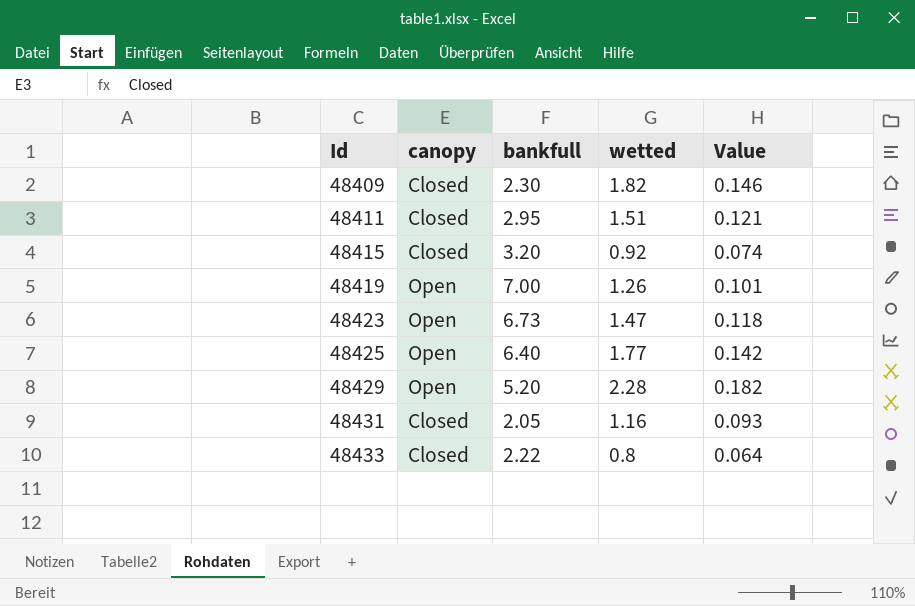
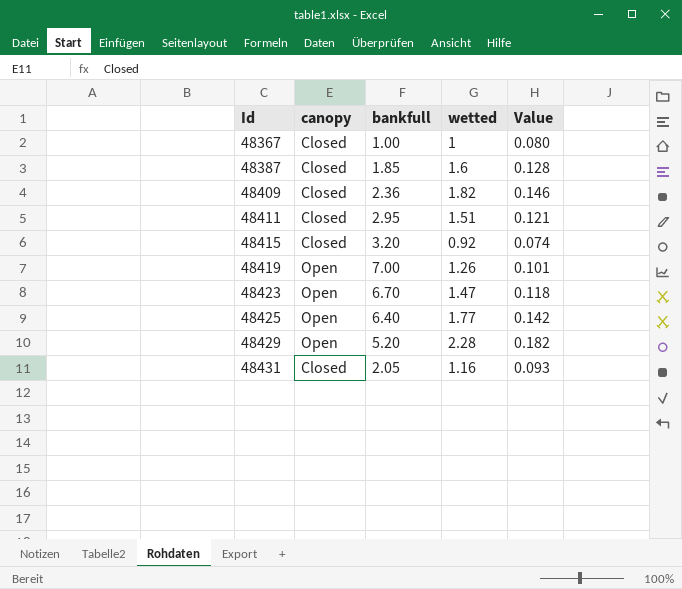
row 48433: Closed | 2.22 | 0.8 | 0.064 -> none
row 48367: none -> Closed | 1.00 | 1 | 0.080
row 48387: none -> Closed | 1.85 | 1.6 | 0.128
48409 | bankfull: 2.30 -> 2.36
48423 | bankfull: 6.73 -> 6.70

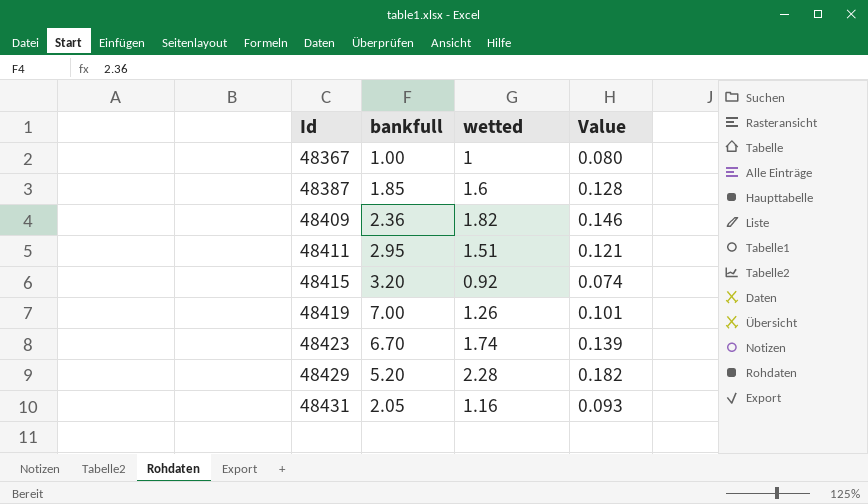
column canopy | position: 2 -> none
row 48425: Open | 6.40 | 1.77 | 0.142 -> none
48423 | wetted: 1.47 -> 1.74
48423 | Value: 0.118 -> 0.139

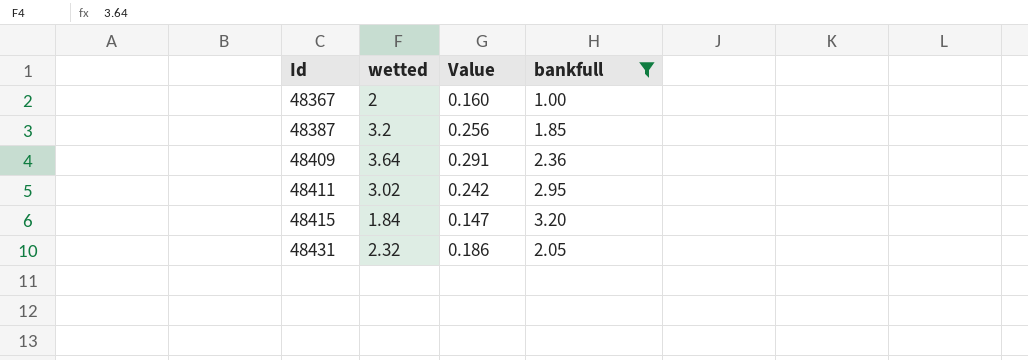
filter: none -> bankfull <= 3.20
column bankfull | position: 2 -> 4
48367 | wetted: 1 -> 2
48367 | Value: 0.080 -> 0.160
48387 | wetted: 1.6 -> 3.2
48387 | Value: 0.128 -> 0.256
48409 | wetted: 1.82 -> 3.64
48409 | Value: 0.146 -> 0.291
48411 | wetted: 1.51 -> 3.02
48411 | Value: 0.121 -> 0.242
48415 | wetted: 0.92 -> 1.84
48415 | Value: 0.074 -> 0.147
48431 | wetted: 1.16 -> 2.32
48431 | Value: 0.093 -> 0.186

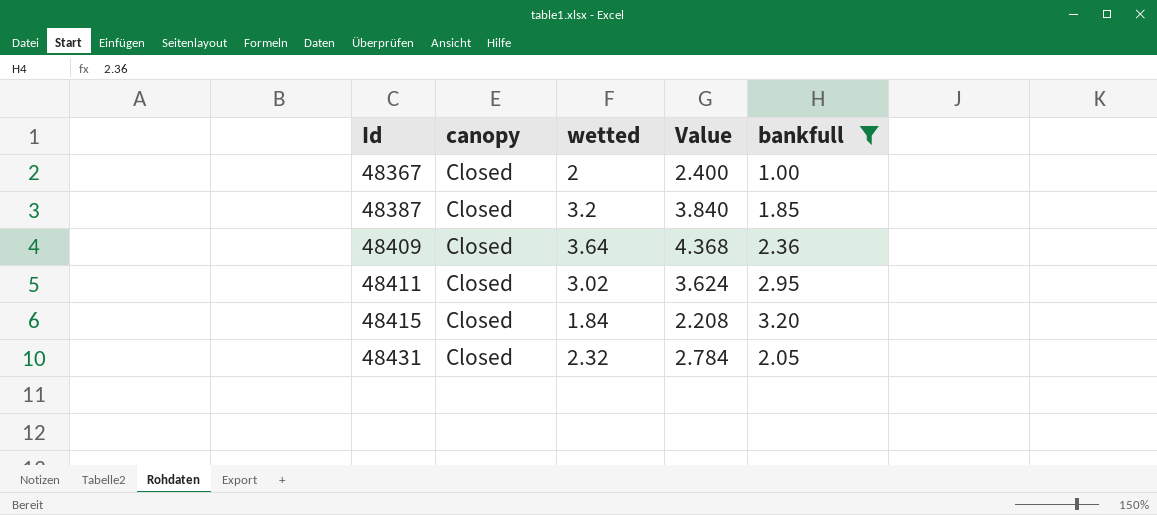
column canopy | position: none -> 2
column Value | formula: [wetted] * 0.08 -> [wetted] * 1.2

